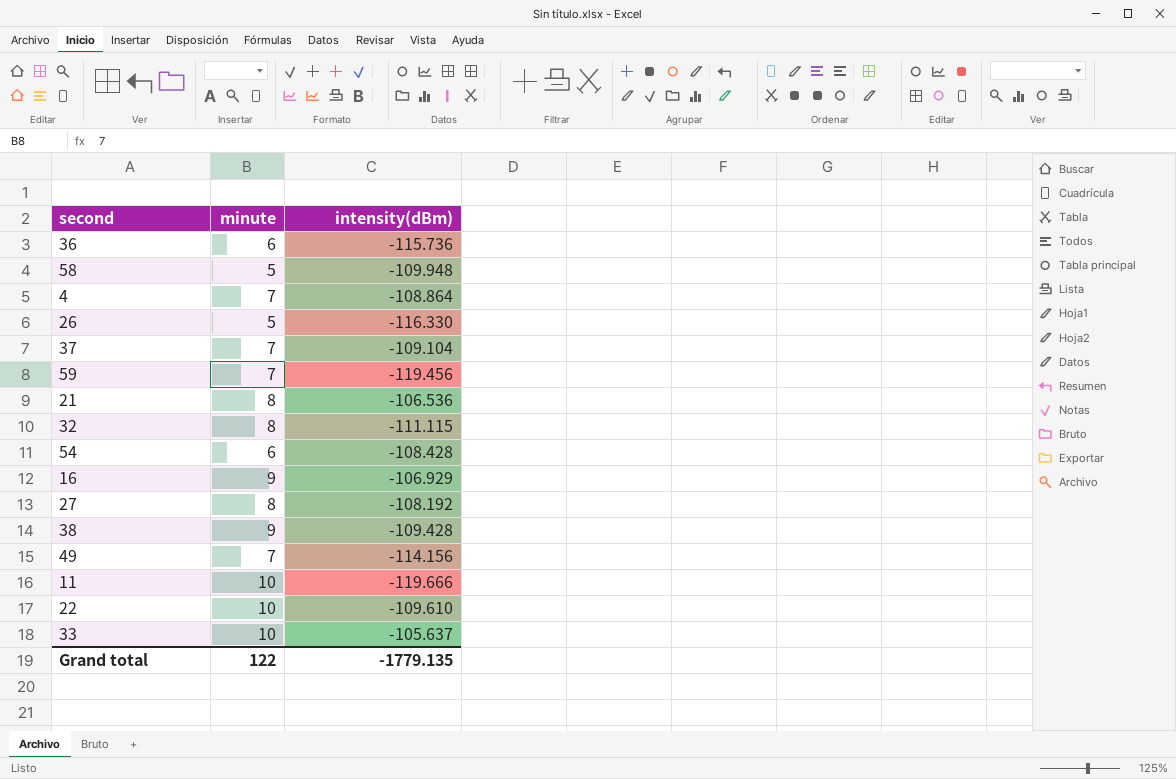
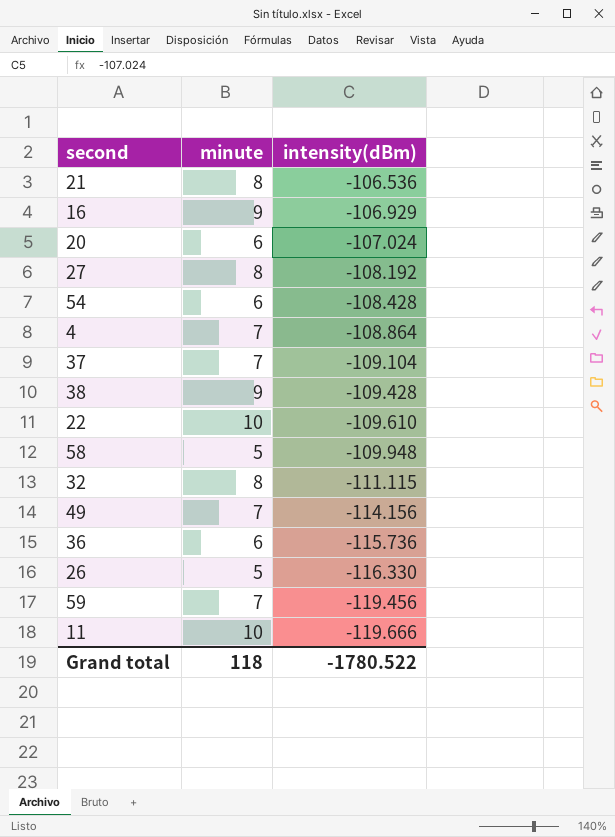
row order: none -> intensity(dBm) descending
row 33: 10 | -105.637 -> none
row 20: none -> 6 | -107.024
Grand total | minute: 122 -> 118
Grand total | intensity(dBm): -1779.135 -> -1780.522

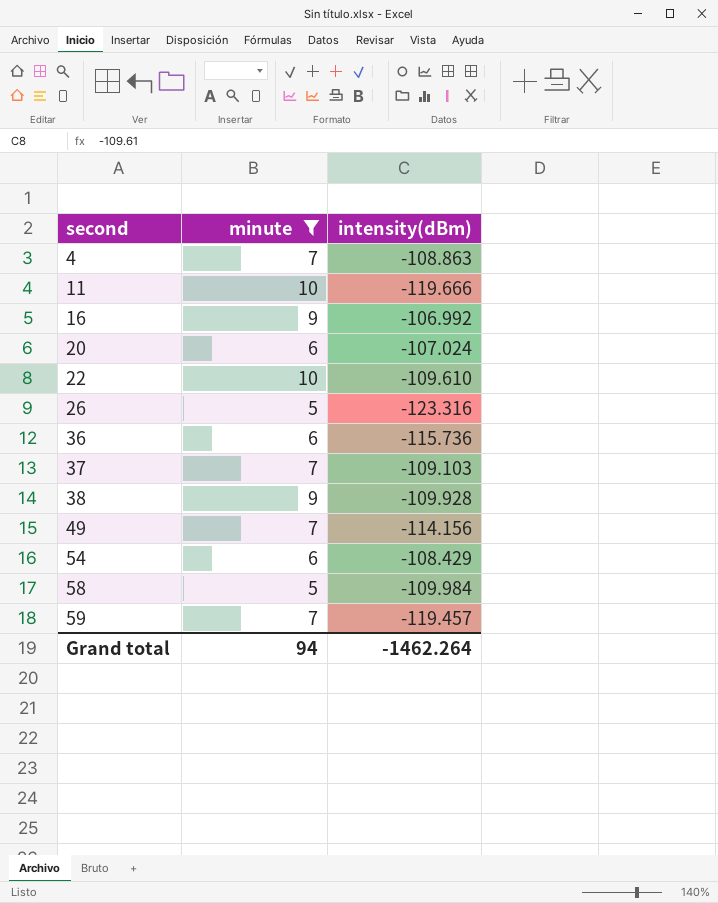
filter: none -> minute != 8
row order: intensity(dBm) descending -> second ascending
4 | intensity(dBm): -108.864 -> -108.863
16 | intensity(dBm): -106.929 -> -106.992
26 | intensity(dBm): -116.330 -> -123.316
37 | intensity(dBm): -109.104 -> -109.103
38 | intensity(dBm): -109.428 -> -109.928
54 | intensity(dBm): -108.428 -> -108.429
58 | intensity(dBm): -109.948 -> -109.984
59 | intensity(dBm): -119.456 -> -119.457
Grand total | minute: 118 -> 94
Grand total | intensity(dBm): -1780.522 -> -1462.264

